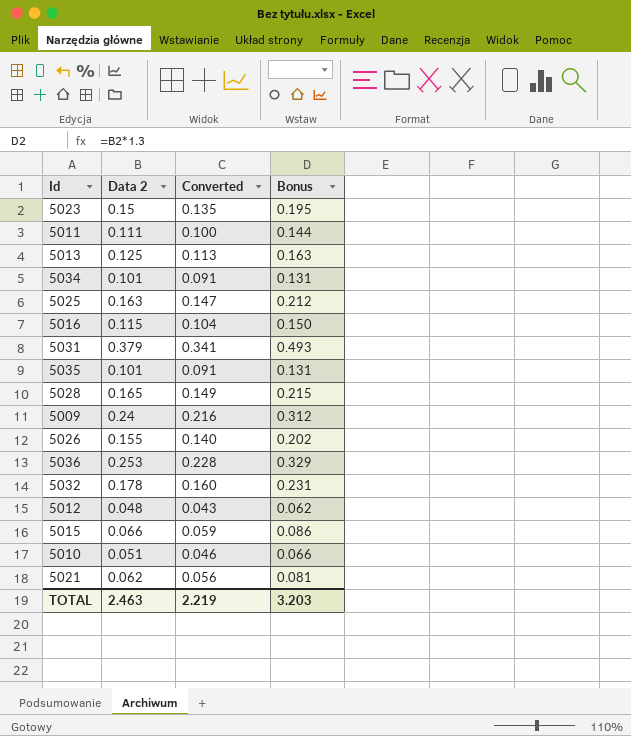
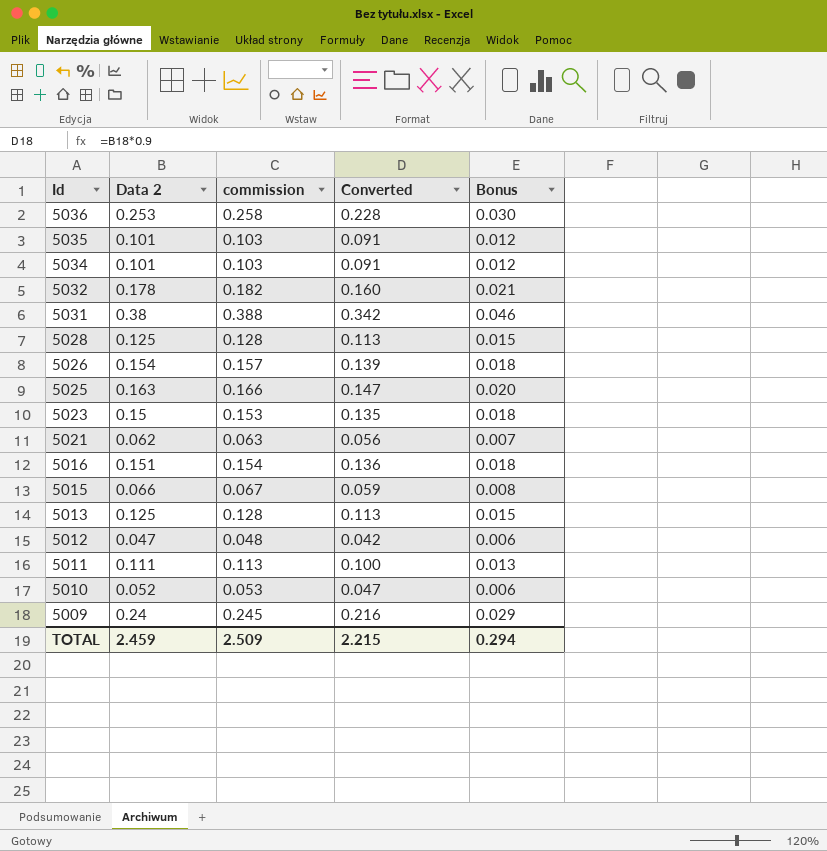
row order: none -> Id descending
column commission | formula: none -> [Data 2] * 1.02
column Bonus | formula: [Data 2] * 1.3 -> [Data 2] * 0.12
5031 | Data 2: 0.379 -> 0.38
5031 | Converted: 0.341 -> 0.342
5028 | Data 2: 0.165 -> 0.125
5028 | Converted: 0.149 -> 0.113
5026 | Data 2: 0.155 -> 0.154
5026 | Converted: 0.140 -> 0.139
5016 | Data 2: 0.115 -> 0.151
5016 | Converted: 0.104 -> 0.136
5012 | Data 2: 0.048 -> 0.047
5012 | Converted: 0.043 -> 0.042
5010 | Data 2: 0.051 -> 0.052
5010 | Converted: 0.046 -> 0.047
TOTAL | Data 2: 2.463 -> 2.459
TOTAL | Converted: 2.219 -> 2.215
TOTAL | Bonus: 3.203 -> 0.294

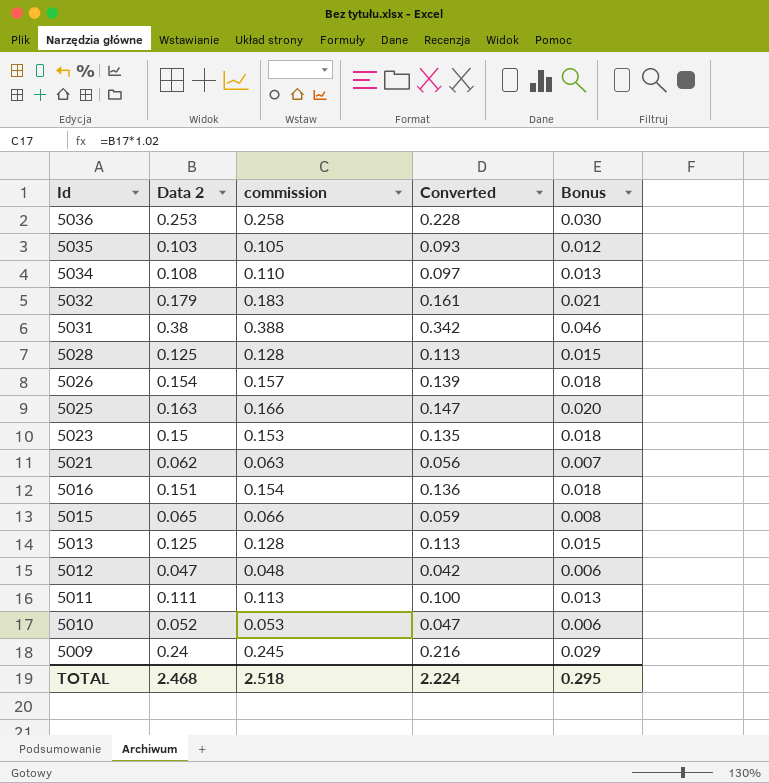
5035 | Data 2: 0.101 -> 0.103
5035 | commission: 0.103 -> 0.105
5035 | Converted: 0.091 -> 0.093
5034 | Data 2: 0.101 -> 0.108
5034 | commission: 0.103 -> 0.110
5034 | Converted: 0.091 -> 0.097
5034 | Bonus: 0.012 -> 0.013
5032 | Data 2: 0.178 -> 0.179
5032 | commission: 0.182 -> 0.183
5032 | Converted: 0.160 -> 0.161
5015 | Data 2: 0.066 -> 0.065
5015 | commission: 0.067 -> 0.066
TOTAL | Data 2: 2.459 -> 2.468
TOTAL | commission: 2.509 -> 2.518
TOTAL | Converted: 2.215 -> 2.224
TOTAL | Bonus: 0.294 -> 0.295

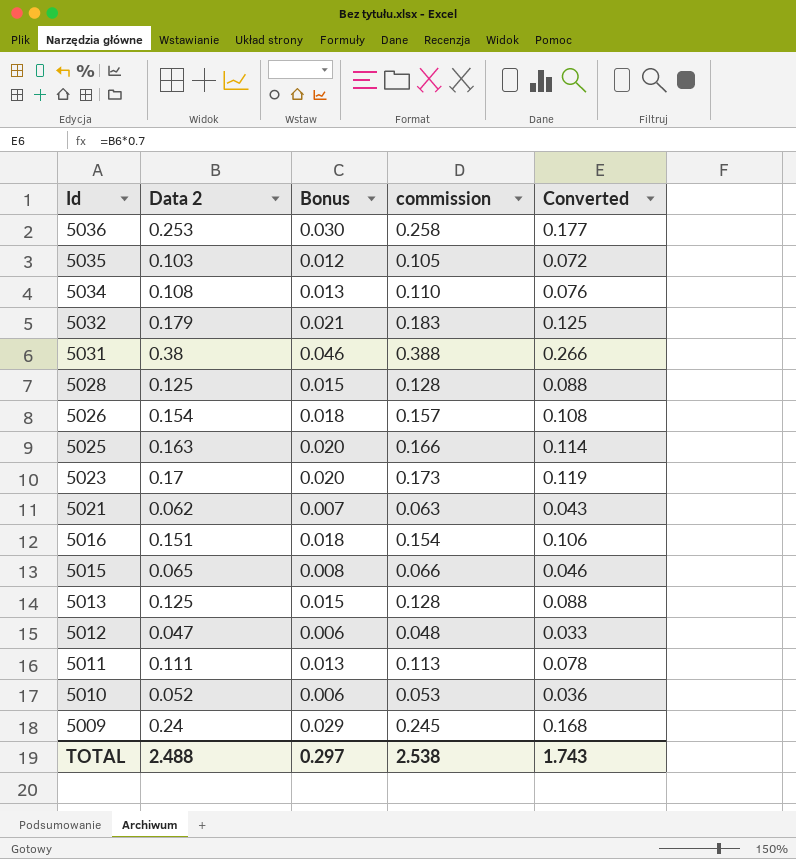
column Bonus | position: 5 -> 3
column Converted | formula: [Data 2] * 0.9 -> [Data 2] * 0.7
5023 | Data 2: 0.15 -> 0.17
5023 | Bonus: 0.018 -> 0.020
5023 | commission: 0.153 -> 0.173
TOTAL | Data 2: 2.468 -> 2.488
TOTAL | Bonus: 0.295 -> 0.297
TOTAL | commission: 2.518 -> 2.538
TOTAL | Converted: 2.224 -> 1.743

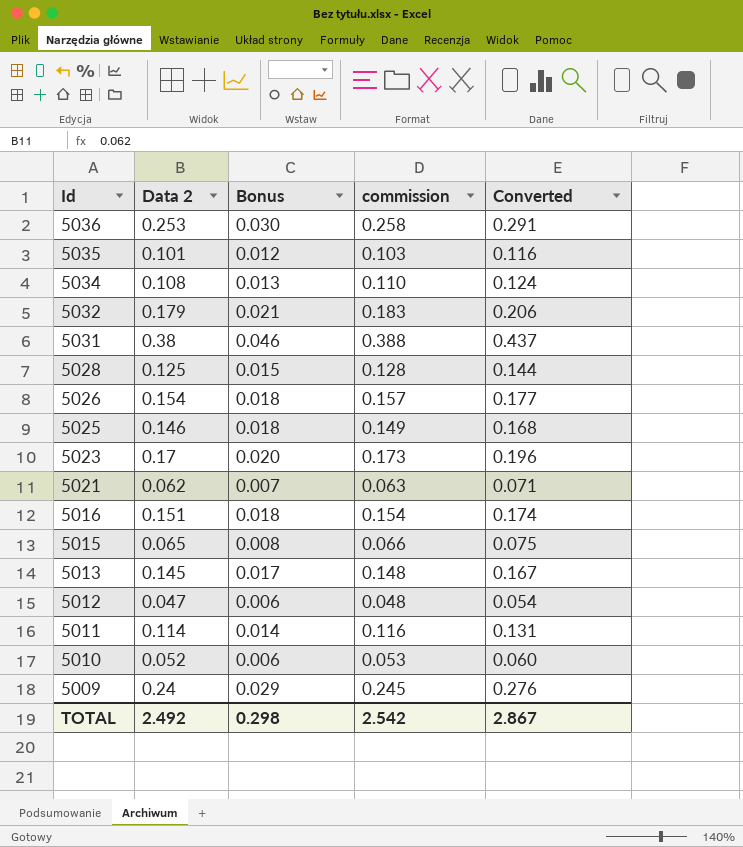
column Converted | formula: [Data 2] * 0.7 -> [Data 2] * 1.15
5035 | Data 2: 0.103 -> 0.101
5035 | commission: 0.105 -> 0.103
5025 | Data 2: 0.163 -> 0.146
5025 | Bonus: 0.020 -> 0.018
5025 | commission: 0.166 -> 0.149
5013 | Data 2: 0.125 -> 0.145
5013 | Bonus: 0.015 -> 0.017
5013 | commission: 0.128 -> 0.148
5011 | Data 2: 0.111 -> 0.114
5011 | Bonus: 0.013 -> 0.014
5011 | commission: 0.113 -> 0.116
TOTAL | Data 2: 2.488 -> 2.492
TOTAL | Bonus: 0.297 -> 0.298
TOTAL | commission: 2.538 -> 2.542
TOTAL | Converted: 1.743 -> 2.867

